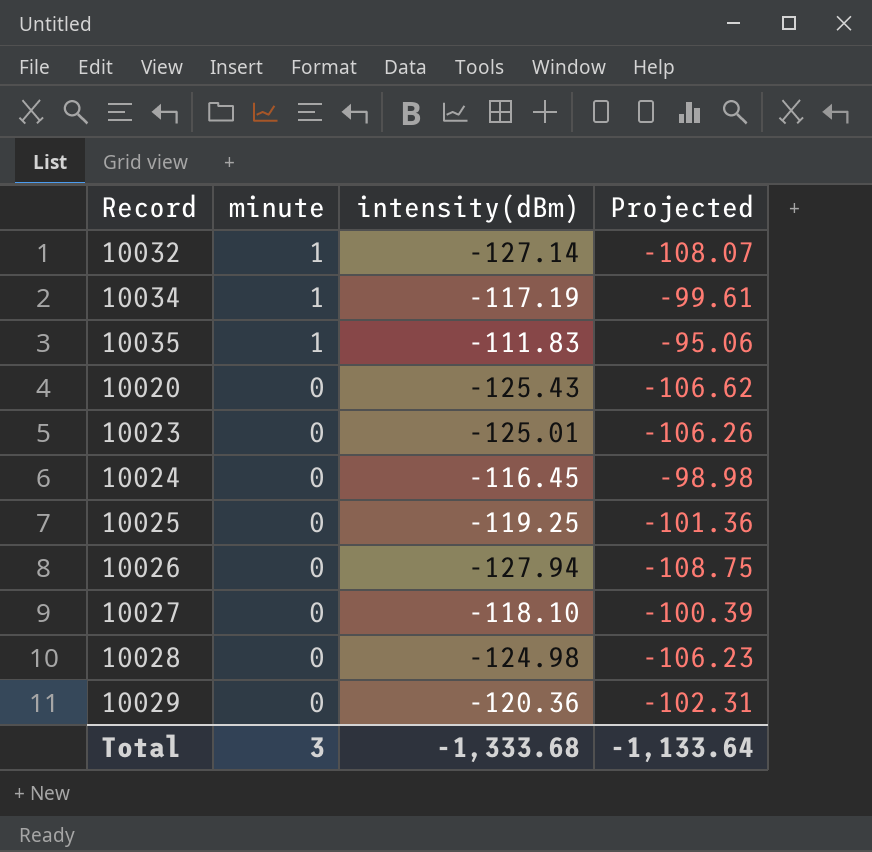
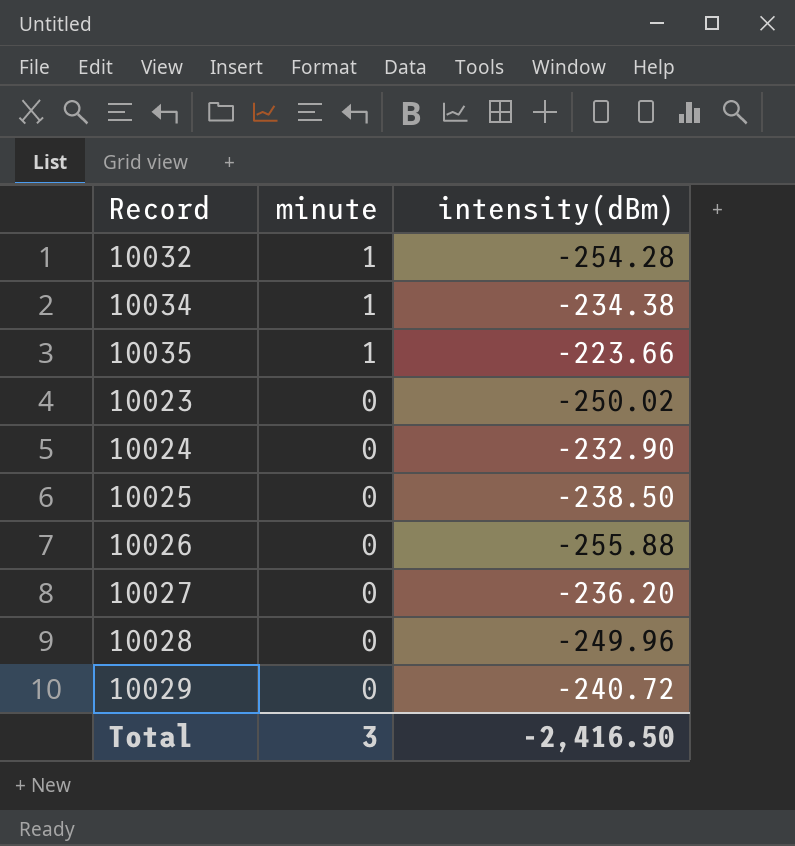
column Projected | formula: [intensity(dBm)] * 0.85 -> none
row 10020: 0 | -125.43 | -106.62 -> none
10032 | intensity(dBm): -127.14 -> -254.28
10034 | intensity(dBm): -117.19 -> -234.38
10035 | intensity(dBm): -111.83 -> -223.66
10023 | intensity(dBm): -125.01 -> -250.02
10024 | intensity(dBm): -116.45 -> -232.90
10025 | intensity(dBm): -119.25 -> -238.50
10026 | intensity(dBm): -127.94 -> -255.88
10027 | intensity(dBm): -118.10 -> -236.20
10028 | intensity(dBm): -124.98 -> -249.96
10029 | intensity(dBm): -120.36 -> -240.72
Total | intensity(dBm): -1,333.68 -> -2,416.50

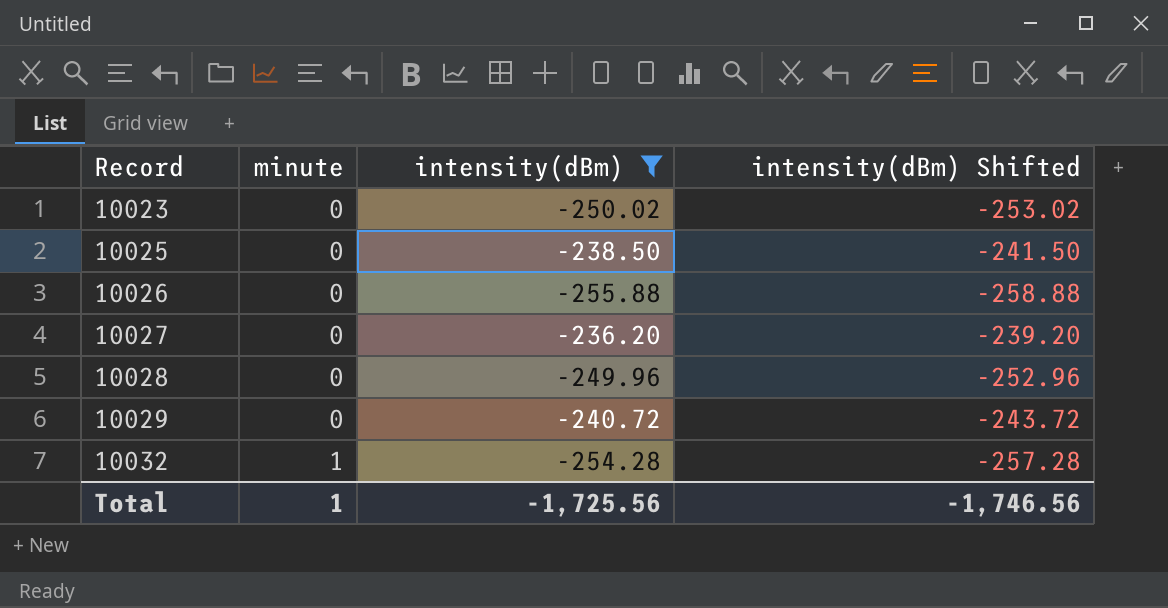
filter: none -> intensity(dBm) <= -236.20
row order: minute descending -> Record ascending
column intensity(dBm) Shifted | formula: none -> [intensity(dBm)] - 3
Total | minute: 3 -> 1
Total | intensity(dBm): -2,416.50 -> -1,725.56

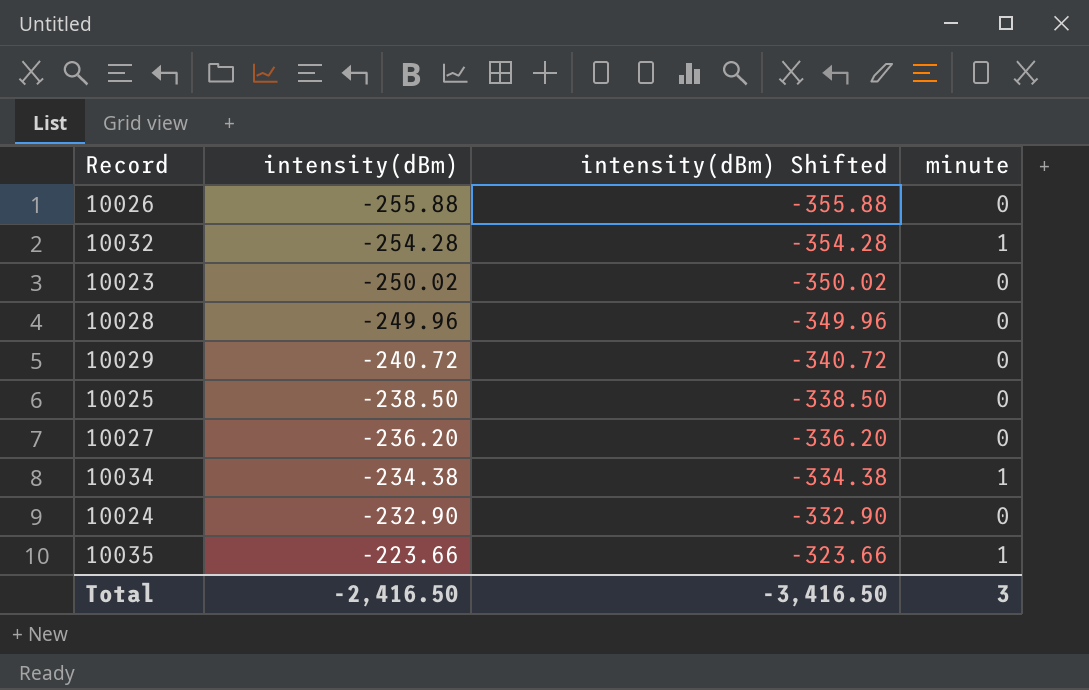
filter: intensity(dBm) <= -236.20 -> none
row order: Record ascending -> intensity(dBm) ascending
column intensity(dBm) Shifted | formula: [intensity(dBm)] - 3 -> [intensity(dBm)] - 100
column minute | position: 2 -> 4
Total | intensity(dBm): -1,725.56 -> -2,416.50
Total | intensity(dBm) Shifted: -1,746.56 -> -3,416.50
Total | minute: 1 -> 3

